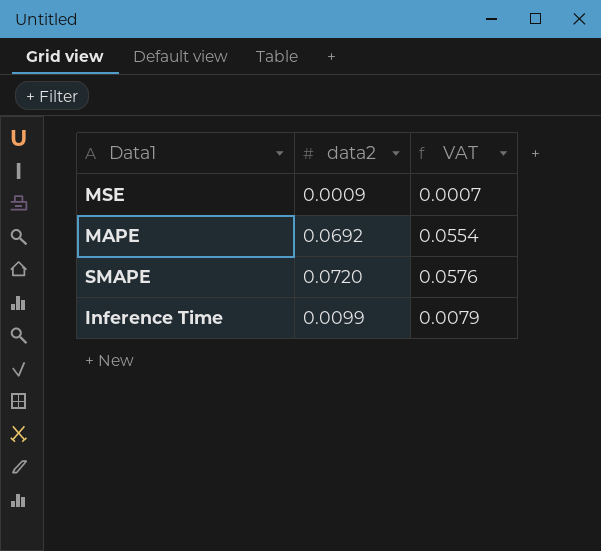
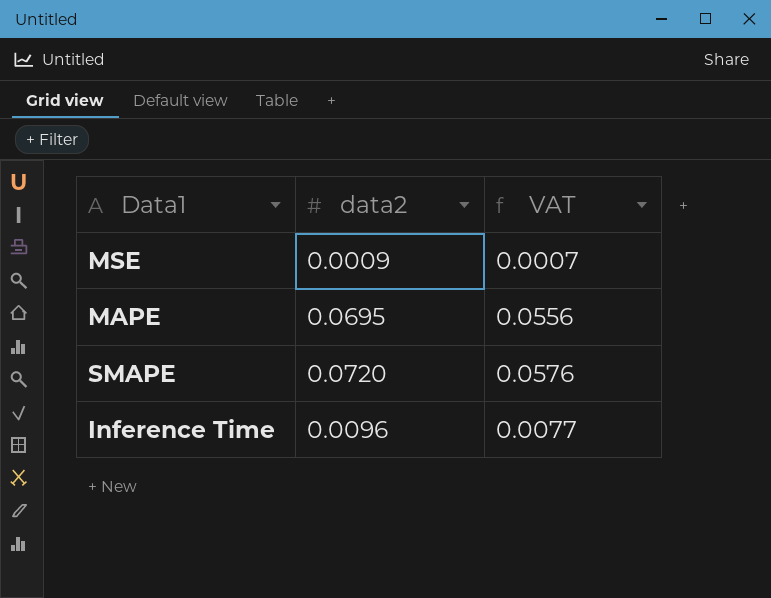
MAPE | data2: 0.0692 -> 0.0695
MAPE | VAT: 0.0554 -> 0.0556
Inference Time | data2: 0.0099 -> 0.0096
Inference Time | VAT: 0.0079 -> 0.0077

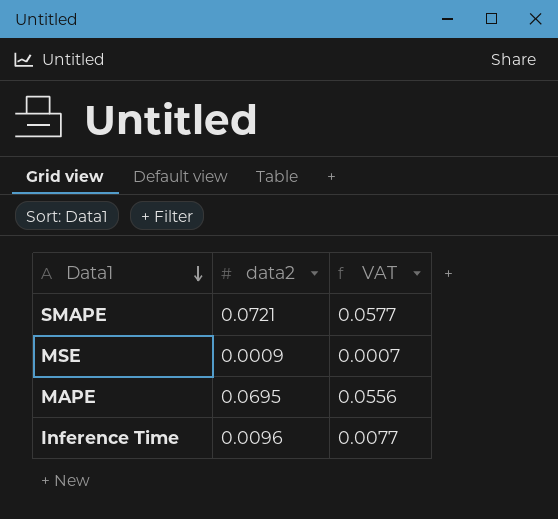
row order: none -> Data1 descending
SMAPE | data2: 0.0720 -> 0.0721
SMAPE | VAT: 0.0576 -> 0.0577

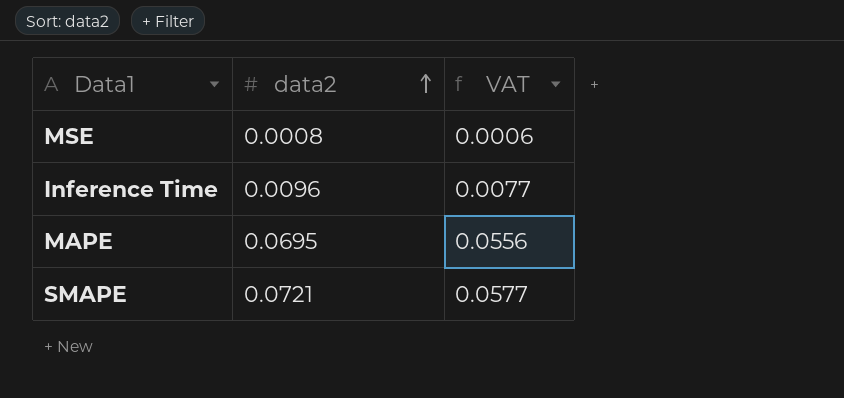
row order: Data1 descending -> data2 ascending
MSE | data2: 0.0009 -> 0.0008
MSE | VAT: 0.0007 -> 0.0006

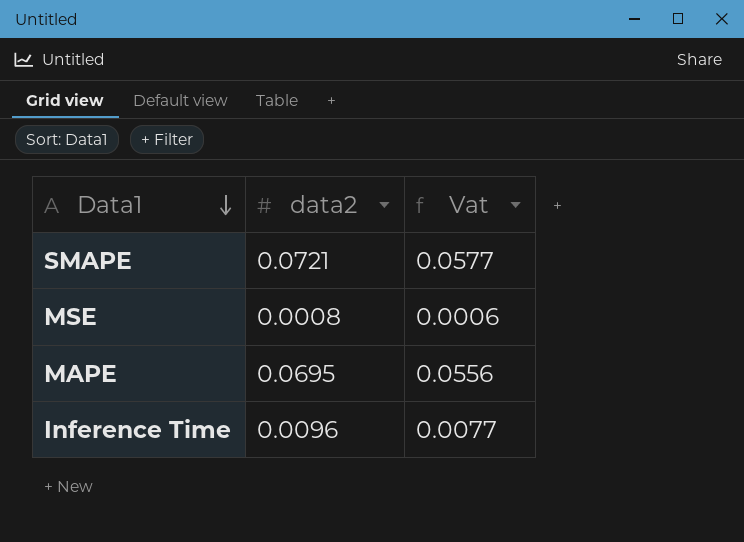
row order: data2 ascending -> Data1 descending
column name: VAT -> Vat

